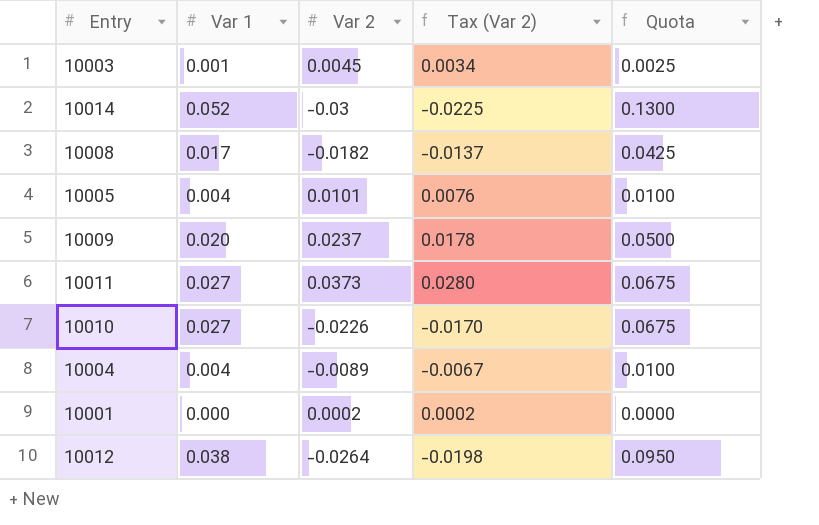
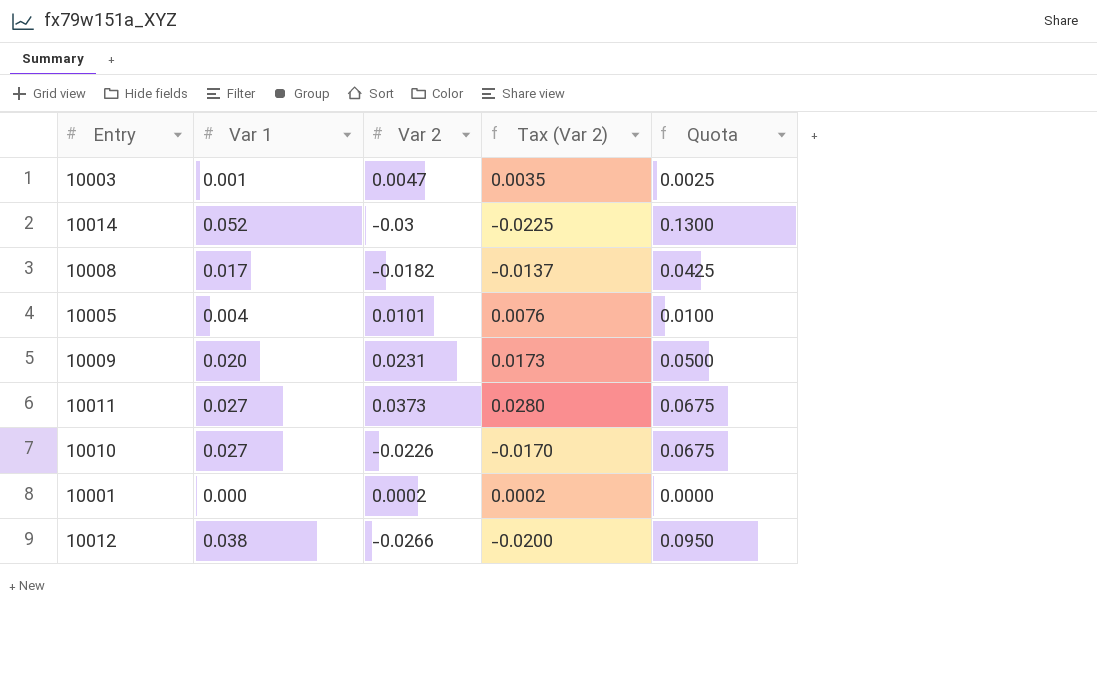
row 10004: 0.004 | -0.0089 | -0.0067 | 0.0100 -> none
10003 | Var 2: 0.0045 -> 0.0047
10003 | Tax (Var 2): 0.0034 -> 0.0035
10009 | Var 2: 0.0237 -> 0.0231
10009 | Tax (Var 2): 0.0178 -> 0.0173
10012 | Var 2: -0.0264 -> -0.0266
10012 | Tax (Var 2): -0.0198 -> -0.0200

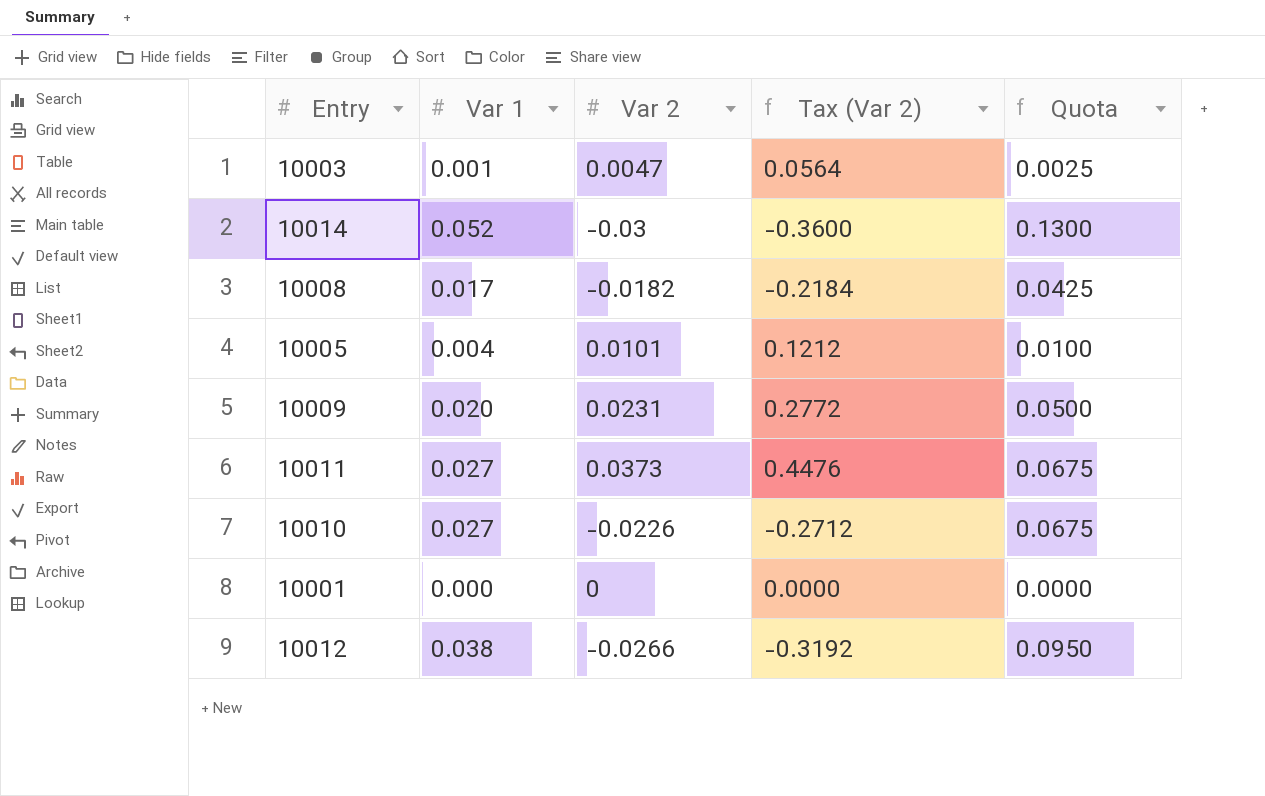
column Tax (Var 2) | formula: [Var 2] * 0.75 -> [Var 2] * 12
10001 | Var 2: 0.0002 -> 0

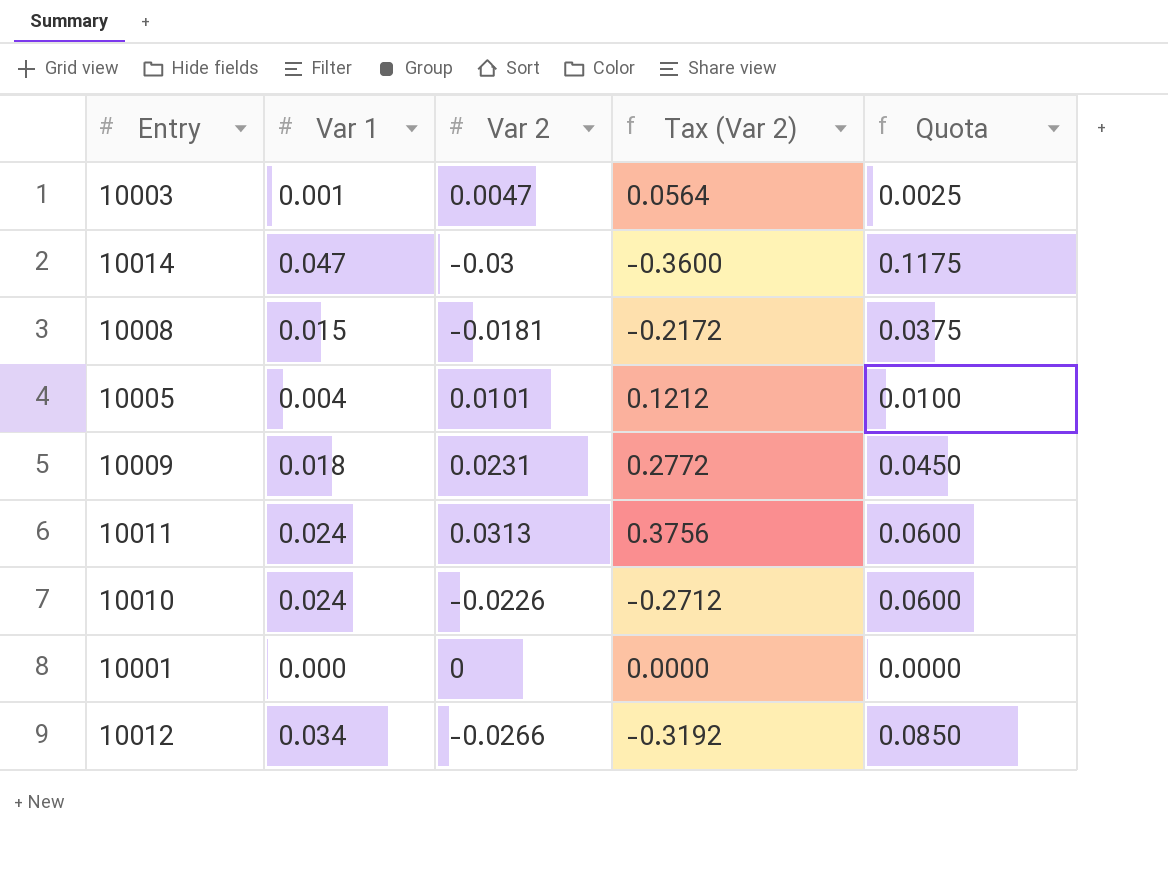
10014 | Var 1: 0.052 -> 0.047
10014 | Quota: 0.1300 -> 0.1175
10008 | Var 1: 0.017 -> 0.015
10008 | Var 2: -0.0182 -> -0.0181
10008 | Tax (Var 2): -0.2184 -> -0.2172
10008 | Quota: 0.0425 -> 0.0375
10009 | Var 1: 0.020 -> 0.018
10009 | Quota: 0.0500 -> 0.0450
10011 | Var 1: 0.027 -> 0.024
10011 | Var 2: 0.0373 -> 0.0313
10011 | Tax (Var 2): 0.4476 -> 0.3756
10011 | Quota: 0.0675 -> 0.0600
10010 | Var 1: 0.027 -> 0.024
10010 | Quota: 0.0675 -> 0.0600
10012 | Var 1: 0.038 -> 0.034
10012 | Quota: 0.0950 -> 0.0850

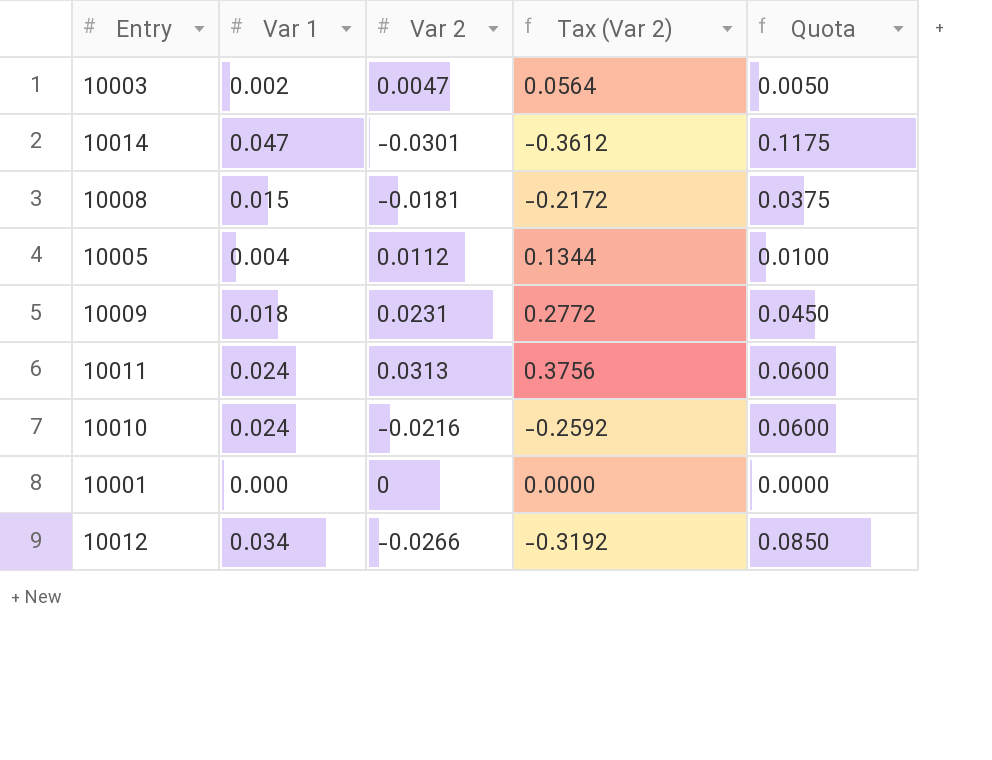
10003 | Var 1: 0.001 -> 0.002
10003 | Quota: 0.0025 -> 0.0050
10014 | Var 2: -0.03 -> -0.0301
10014 | Tax (Var 2): -0.3600 -> -0.3612
10005 | Var 2: 0.0101 -> 0.0112
10005 | Tax (Var 2): 0.1212 -> 0.1344
10010 | Var 2: -0.0226 -> -0.0216
10010 | Tax (Var 2): -0.2712 -> -0.2592

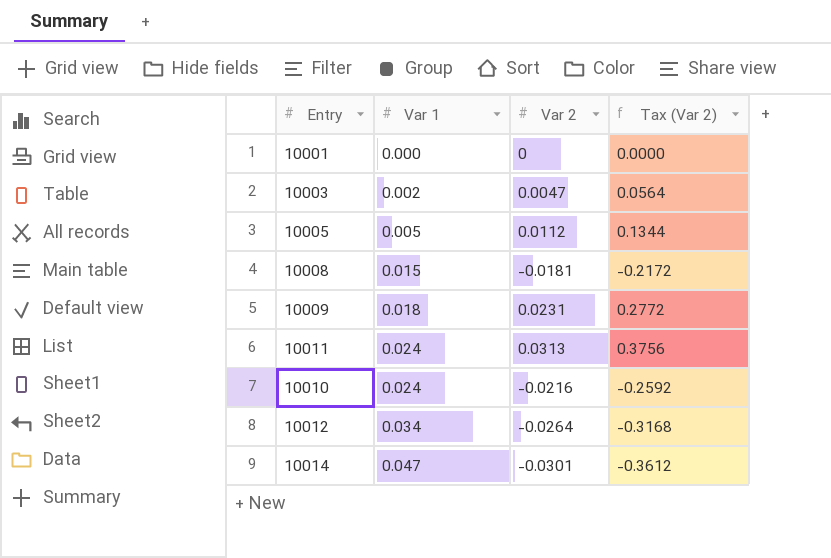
row order: none -> Var 1 ascending
column Quota | formula: [Var 1] * 2.5 -> none
10005 | Var 1: 0.004 -> 0.005
10012 | Var 2: -0.0266 -> -0.0264
10012 | Tax (Var 2): -0.3192 -> -0.3168

